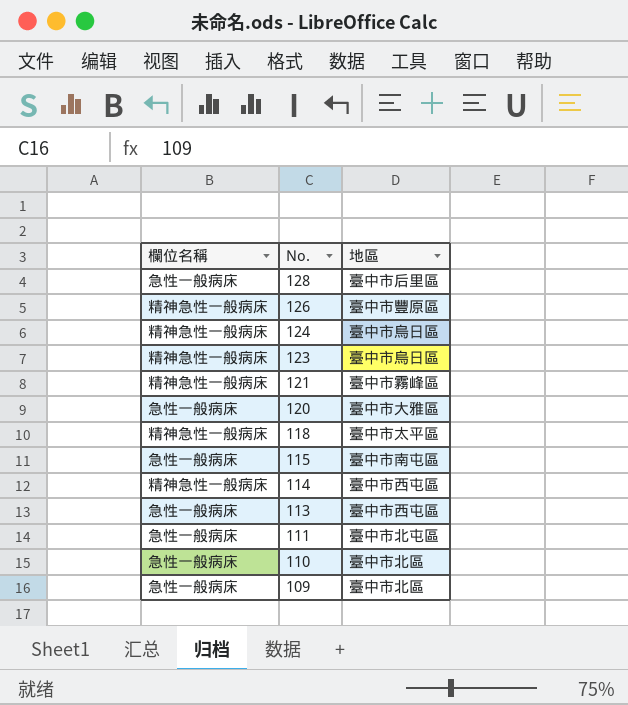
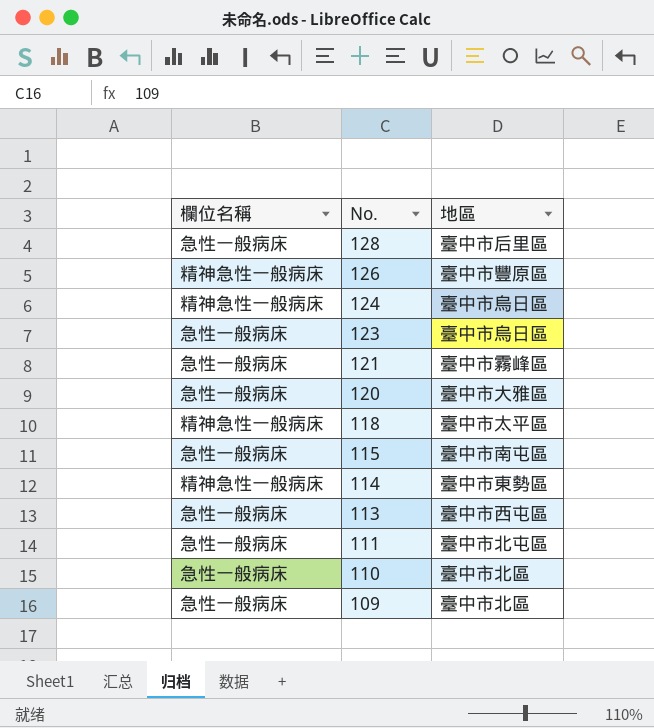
123 | 欄位名稱: 精神急性一般病床 -> 急性一般病床
121 | 欄位名稱: 精神急性一般病床 -> 急性一般病床
114 | 地區: 臺中市西屯區 -> 臺中市東勢區

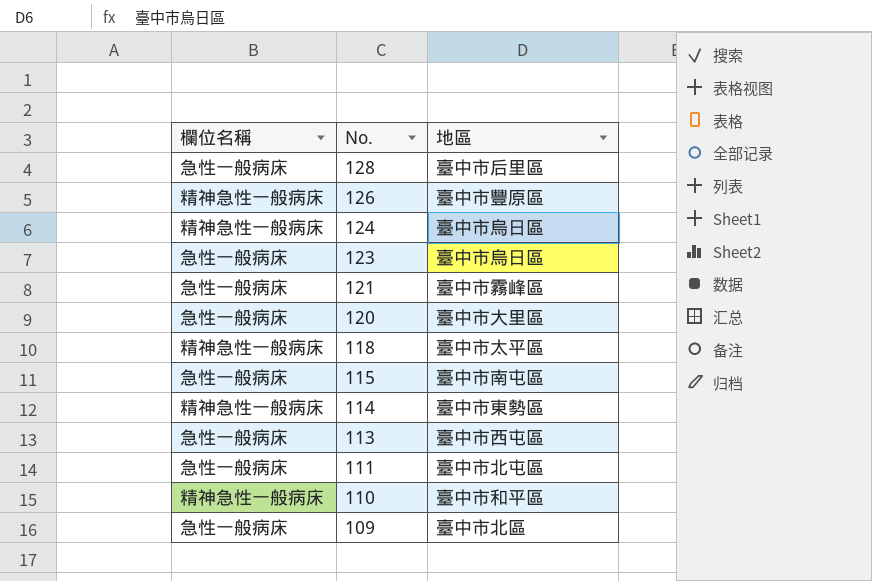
120 | 地區: 臺中市大雅區 -> 臺中市大里區
110 | 欄位名稱: 急性一般病床 -> 精神急性一般病床
110 | 地區: 臺中市北區 -> 臺中市和平區

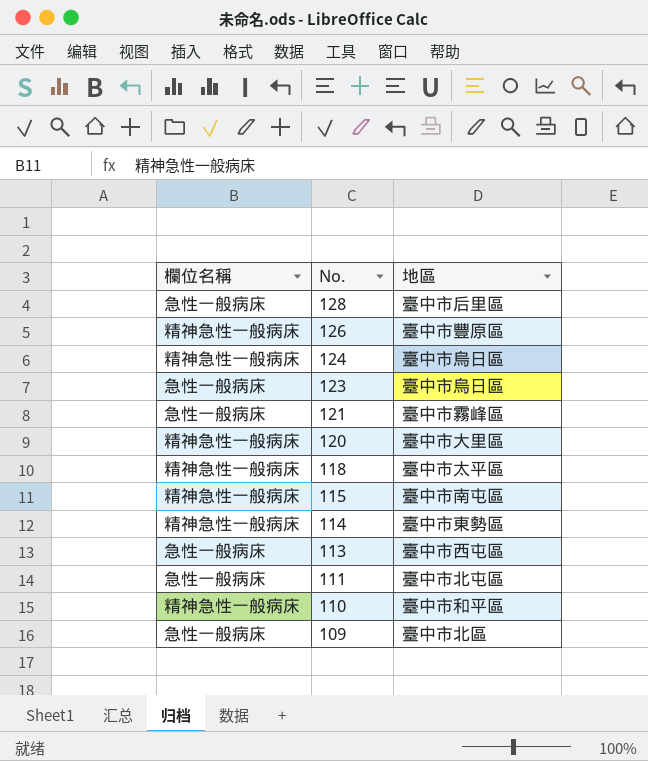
120 | 欄位名稱: 急性一般病床 -> 精神急性一般病床
115 | 欄位名稱: 急性一般病床 -> 精神急性一般病床

